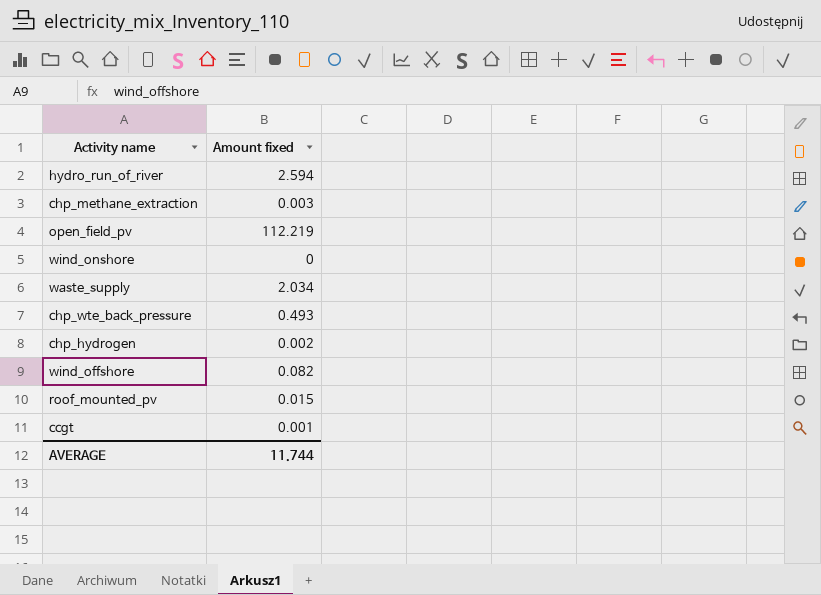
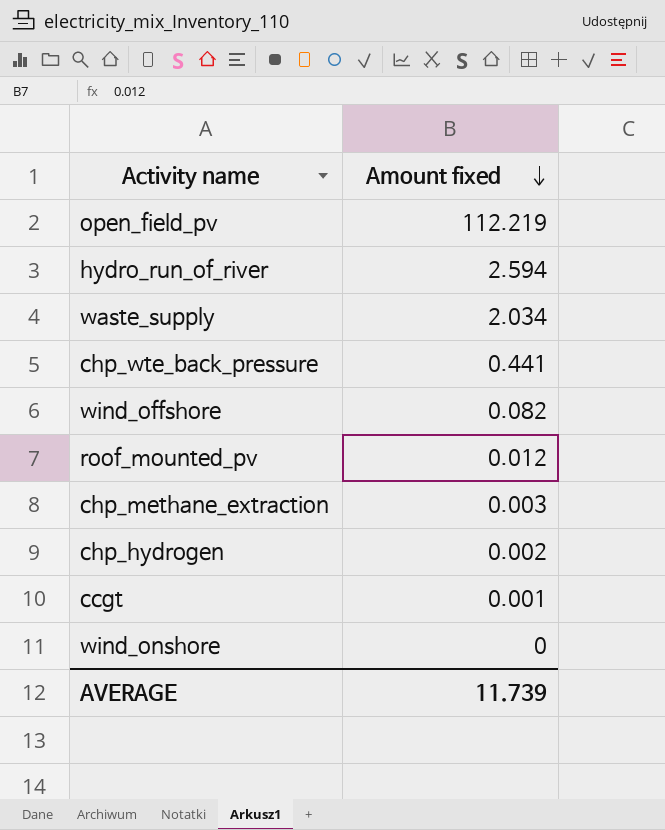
row order: none -> Amount fixed descending
chp_wte_back_pressure | Amount fixed: 0.493 -> 0.441
roof_mounted_pv | Amount fixed: 0.015 -> 0.012
AVERAGE | Amount fixed: 11.744 -> 11.739

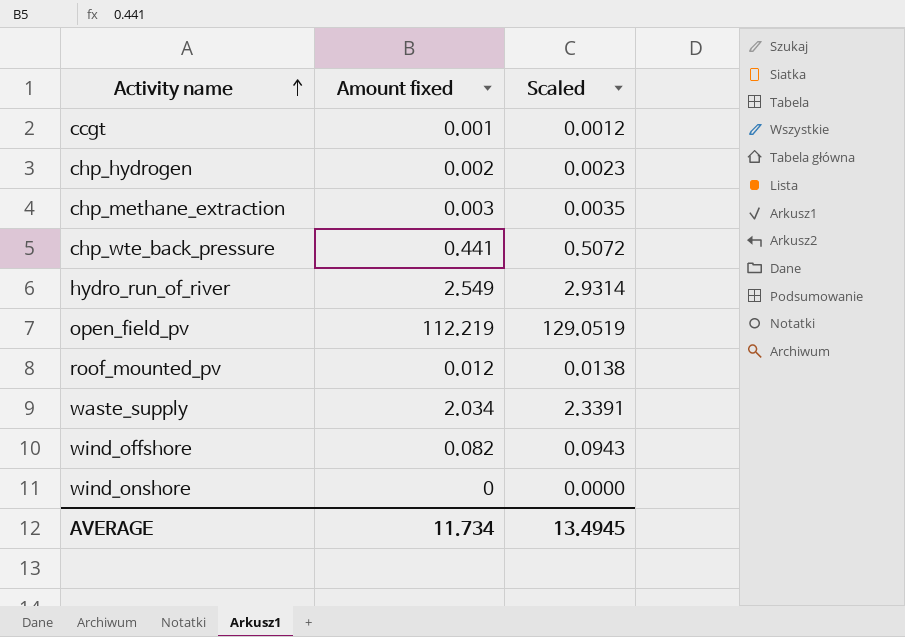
row order: Amount fixed descending -> Activity name ascending
column Scaled | formula: none -> [Amount fixed] * 1.15
hydro_run_of_river | Amount fixed: 2.594 -> 2.549
AVERAGE | Amount fixed: 11.739 -> 11.734

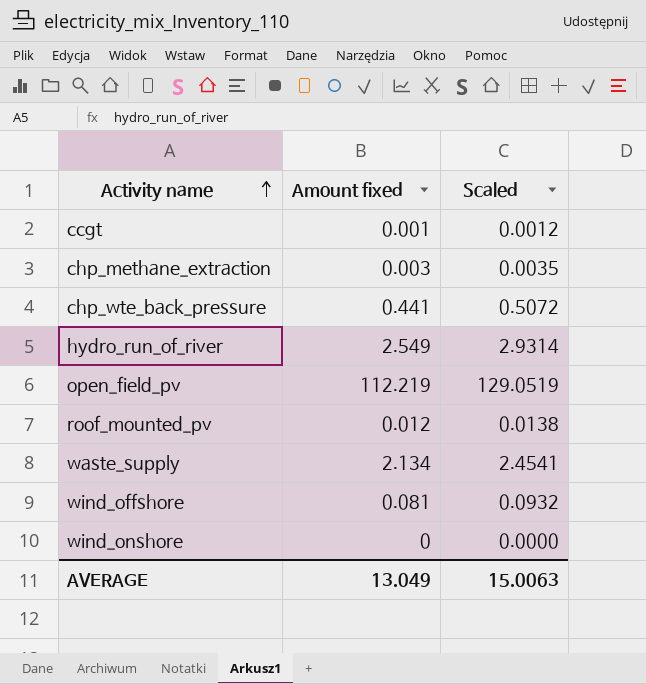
row chp_hydrogen: 0.002 | 0.0023 -> none
waste_supply | Amount fixed: 2.034 -> 2.134
waste_supply | Scaled: 2.3391 -> 2.4541
wind_offshore | Amount fixed: 0.082 -> 0.081
wind_offshore | Scaled: 0.0943 -> 0.0932
AVERAGE | Amount fixed: 11.734 -> 13.049
AVERAGE | Scaled: 13.4945 -> 15.0063

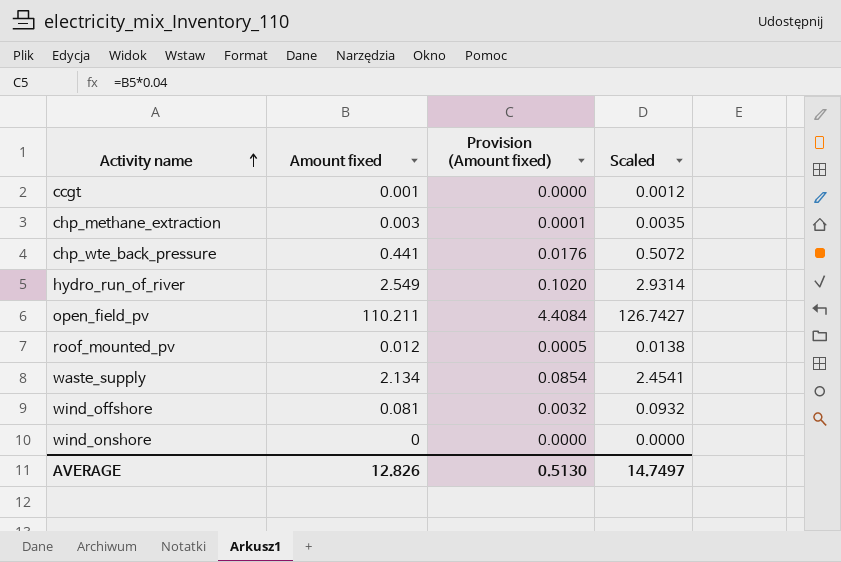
column Provision (Amount fixed) | formula: none -> [Amount fixed] * 0.04
open_field_pv | Amount fixed: 112.219 -> 110.211
open_field_pv | Scaled: 129.0519 -> 126.7427
AVERAGE | Amount fixed: 13.049 -> 12.826
AVERAGE | Scaled: 15.0063 -> 14.7497

